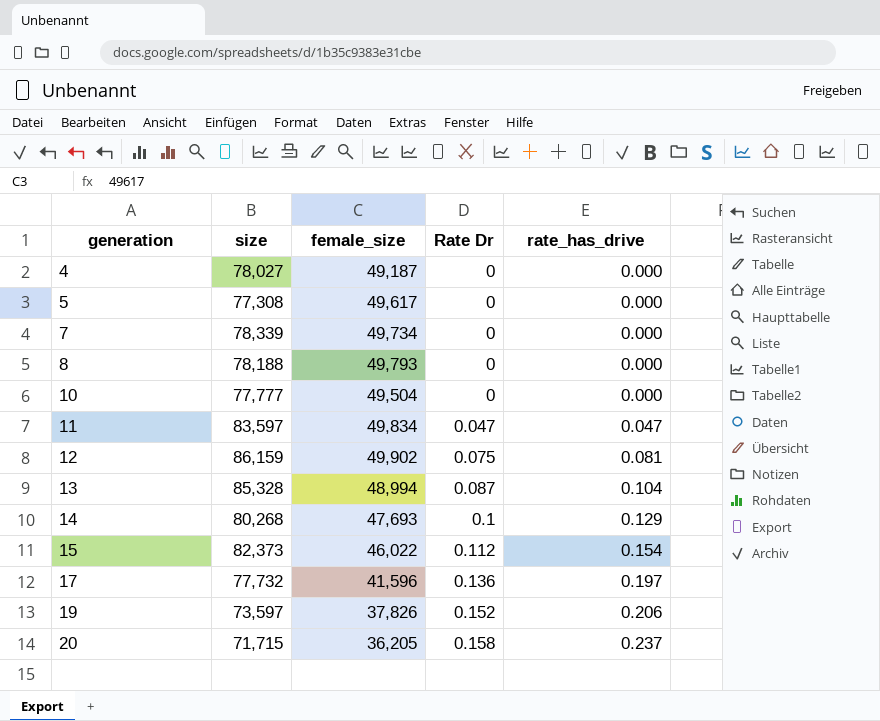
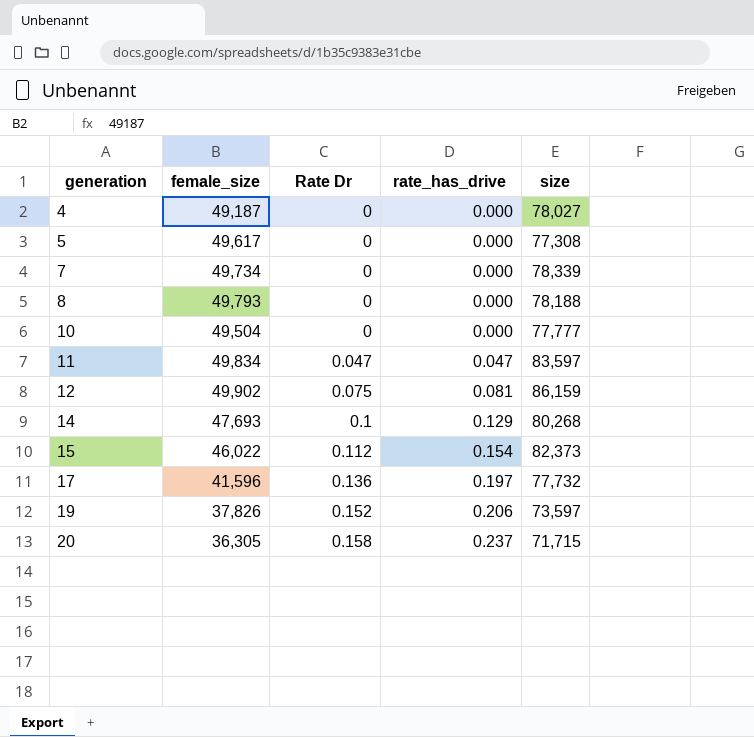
column size | position: 2 -> 5
row 13: 85,328 | 48,994 | 0.087 | 0.104 -> none
20 | female_size: 36,205 -> 36,305

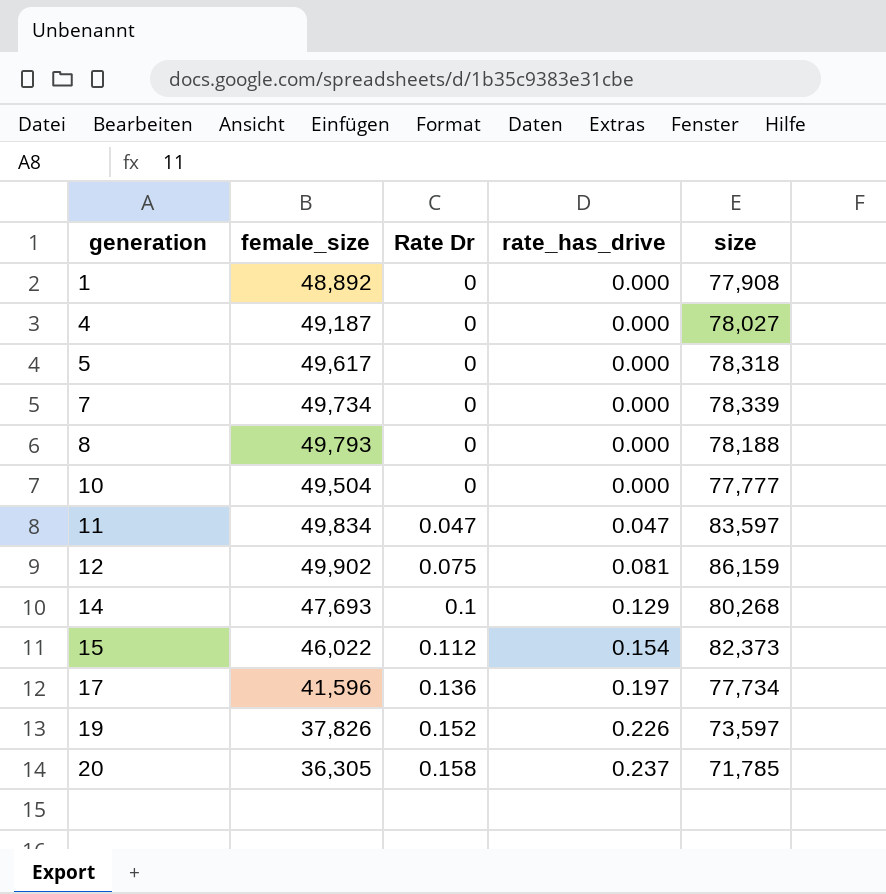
row 1: none -> 48,892 | 0 | 0.000 | 77,908
5 | size: 77,308 -> 78,318
17 | size: 77,732 -> 77,734
19 | rate_has_drive: 0.206 -> 0.226
20 | size: 71,715 -> 71,785

